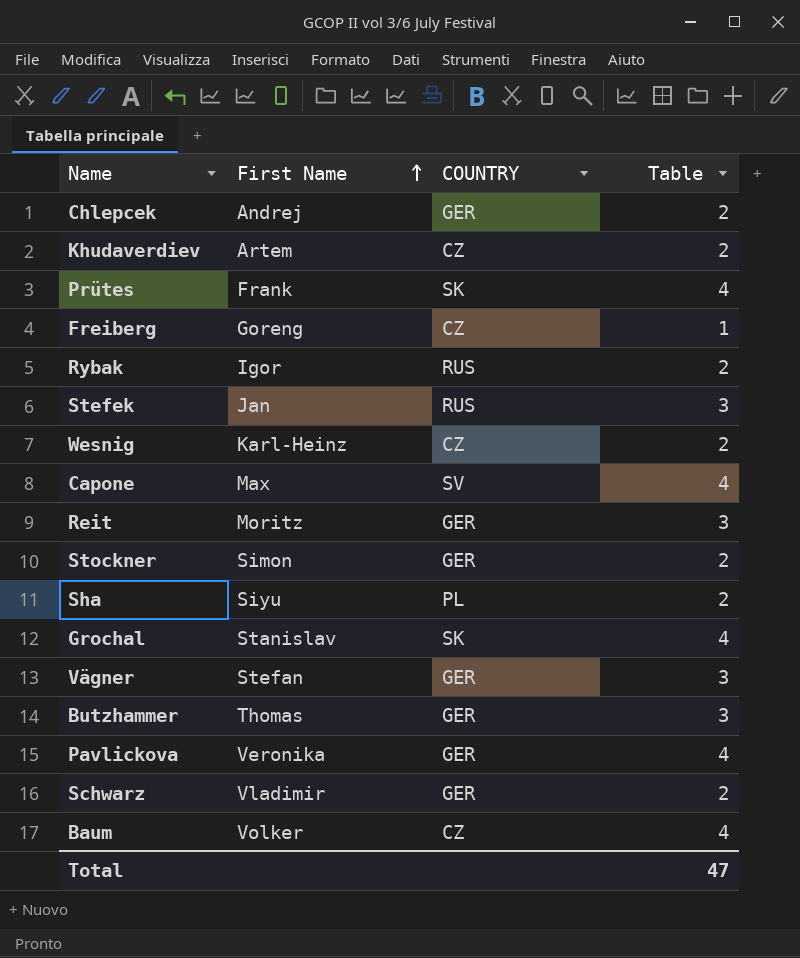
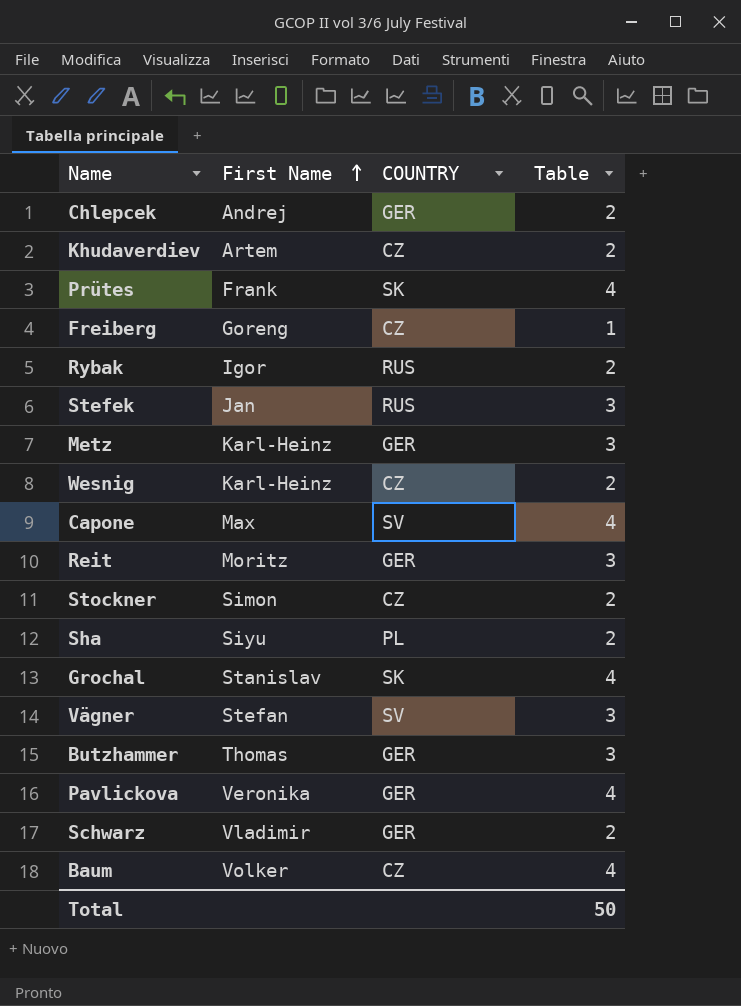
row Metz: none -> Karl-Heinz | GER | 3
Stockner | COUNTRY: GER -> CZ
Vägner | COUNTRY: GER -> SV
Total | Table: 47 -> 50

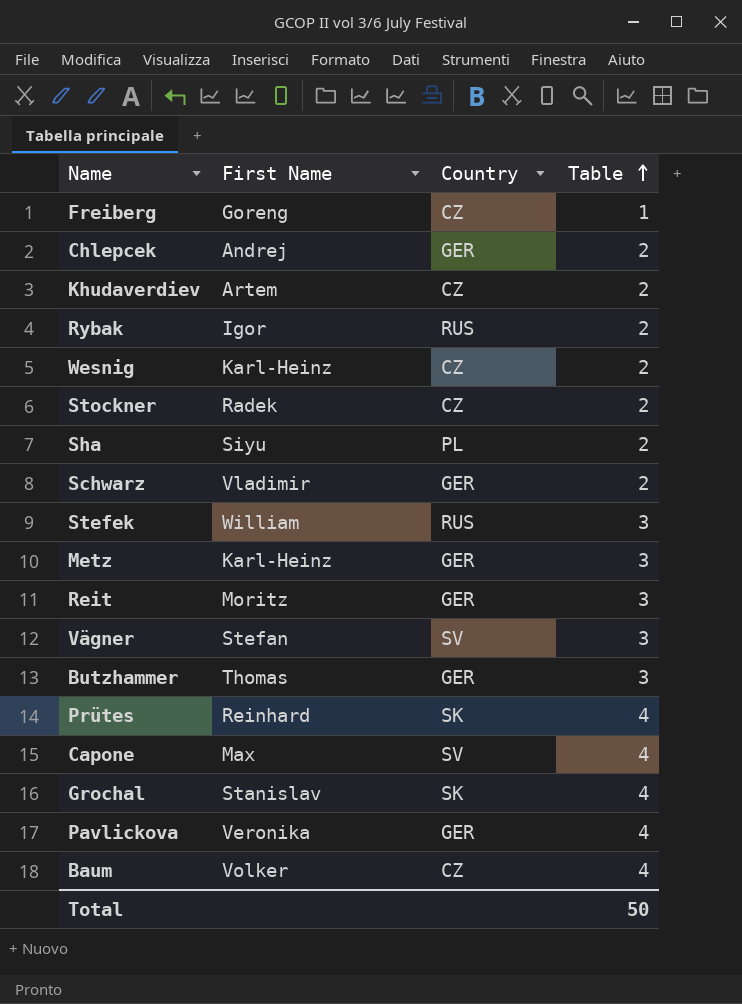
row order: First Name ascending -> Table ascending
column name: COUNTRY -> Country
Stockner | First Name: Simon -> Radek
Stefek | First Name: Jan -> William
Prütes | First Name: Frank -> Reinhard

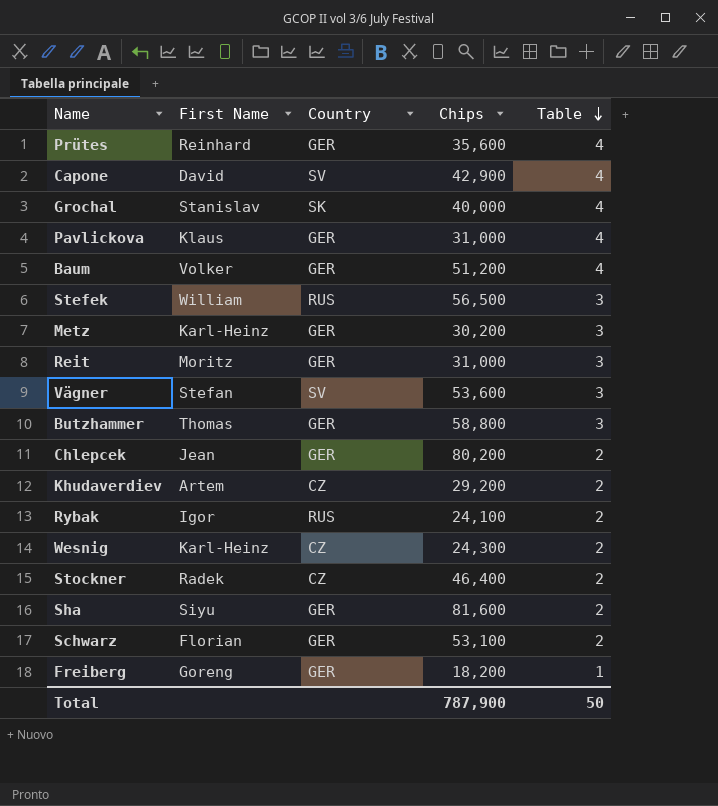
row order: Table ascending -> Table descending
column Chips | position: none -> 4
Prütes | Country: SK -> GER
Capone | First Name: Max -> David
Pavlickova | First Name: Veronika -> Klaus
Baum | Country: CZ -> GER
Chlepcek | First Name: Andrej -> Jean
Sha | Country: PL -> GER
Schwarz | First Name: Vladimir -> Florian
Freiberg | Country: CZ -> GER

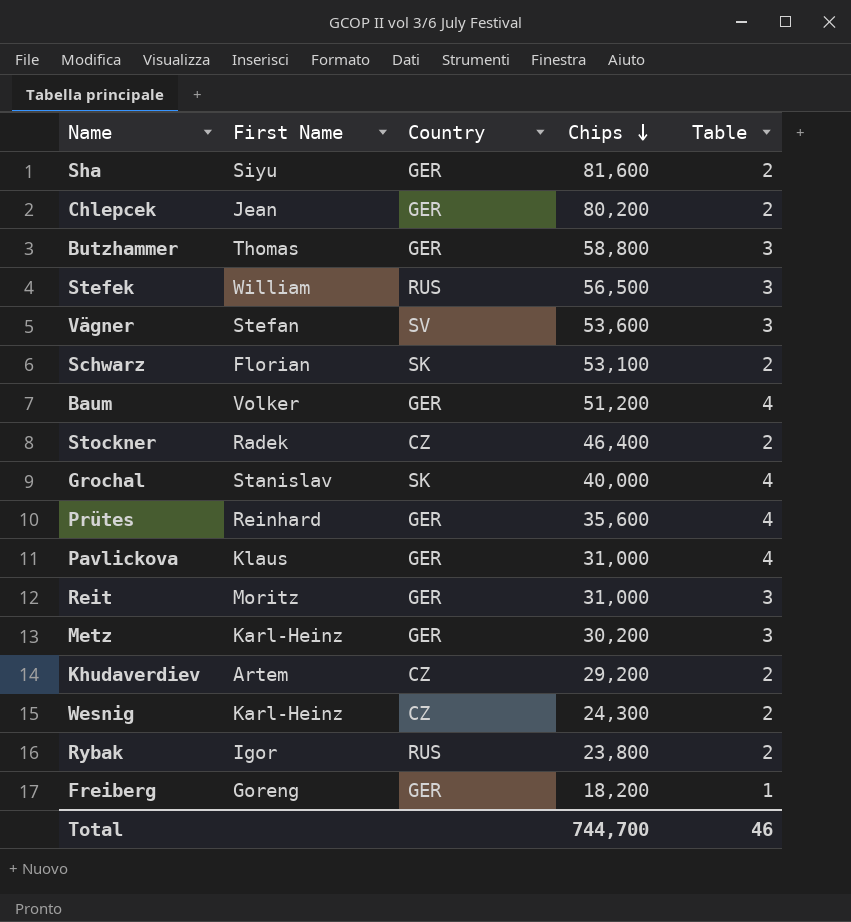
row order: Table descending -> Chips descending
row Capone: David | SV | 42,900 | 4 -> none
Schwarz | Country: GER -> SK
Rybak | Chips: 24,100 -> 23,800
Total | Chips: 787,900 -> 744,700
Total | Table: 50 -> 46

